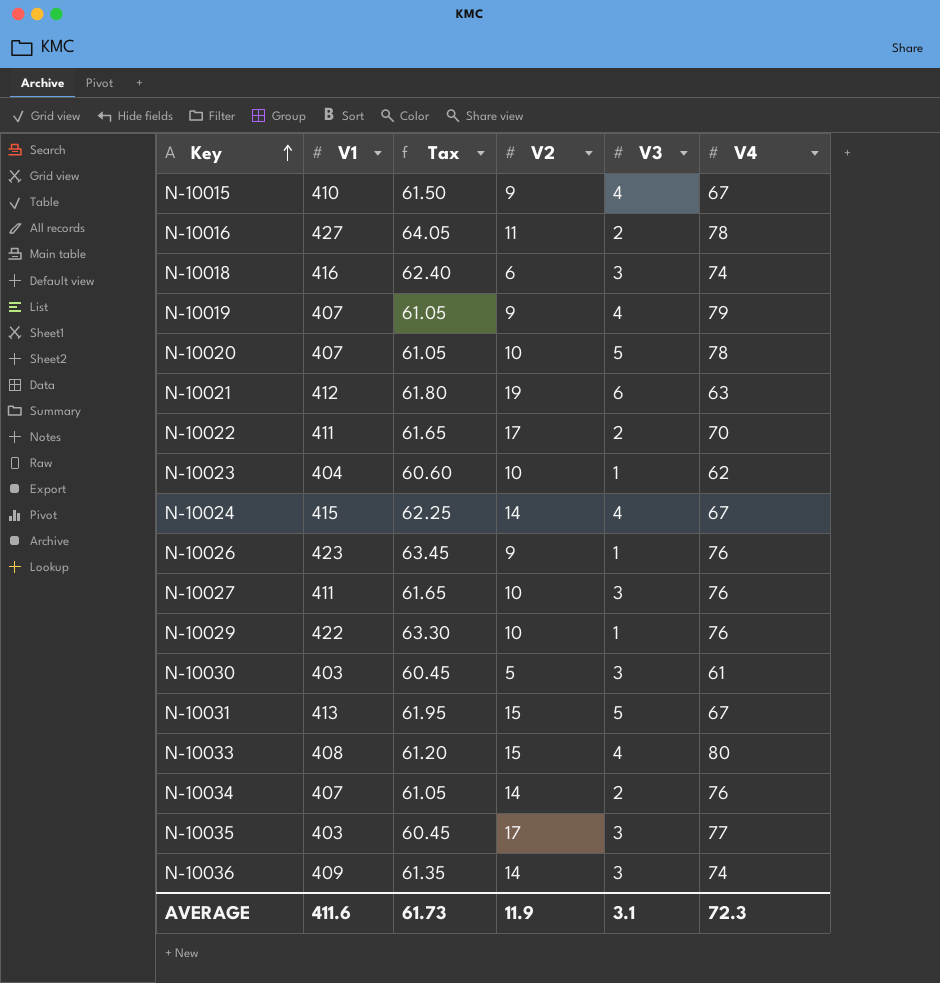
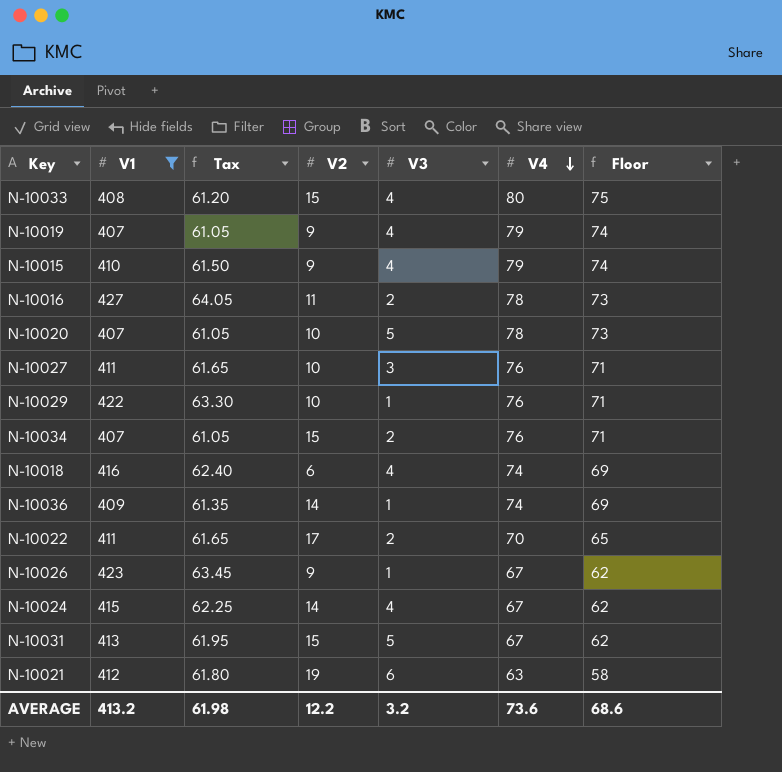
filter: none -> V1 >= 407
row order: Key ascending -> V4 descending
column Floor | formula: none -> [V4] - 5
N-10015 | V4: 67 -> 79
N-10034 | V2: 14 -> 15
N-10018 | V3: 3 -> 4
N-10036 | V3: 3 -> 1
N-10026 | V4: 76 -> 67
AVERAGE | V1: 411.6 -> 413.2
AVERAGE | Tax: 61.73 -> 61.98
AVERAGE | V2: 11.9 -> 12.2
AVERAGE | V3: 3.1 -> 3.2
AVERAGE | V4: 72.3 -> 73.6

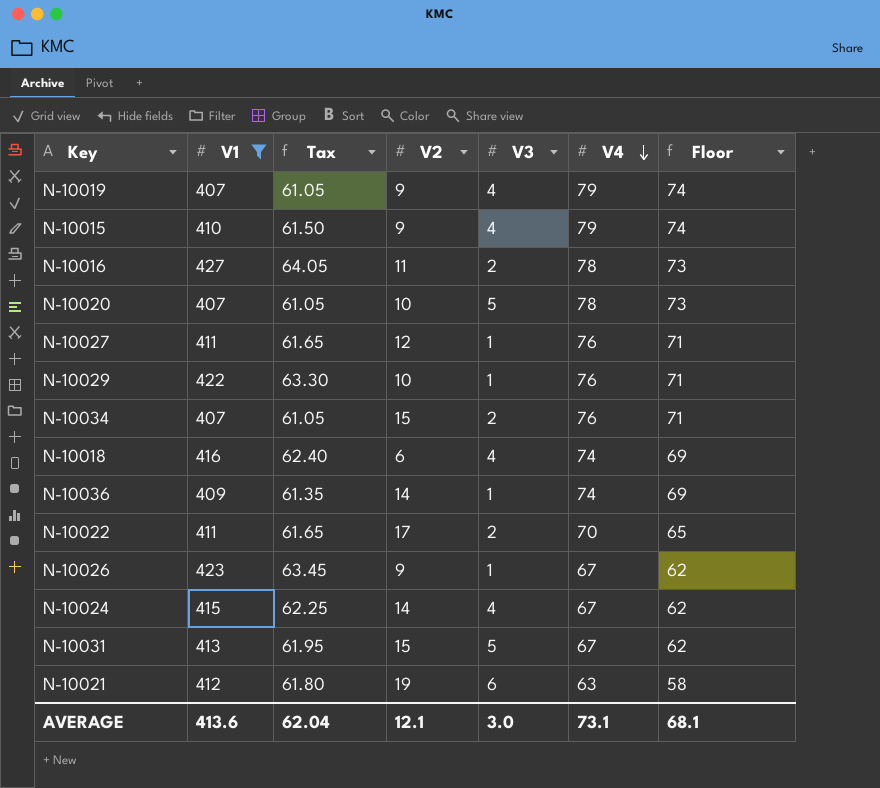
row N-10033: 408 | 61.20 | 15 | 4 | 80 | 75 -> none
N-10027 | V2: 10 -> 12
N-10027 | V3: 3 -> 1
AVERAGE | V1: 413.2 -> 413.6
AVERAGE | Tax: 61.98 -> 62.04
AVERAGE | V2: 12.2 -> 12.1
AVERAGE | V3: 3.2 -> 3.0
AVERAGE | V4: 73.6 -> 73.1
AVERAGE | Floor: 68.6 -> 68.1

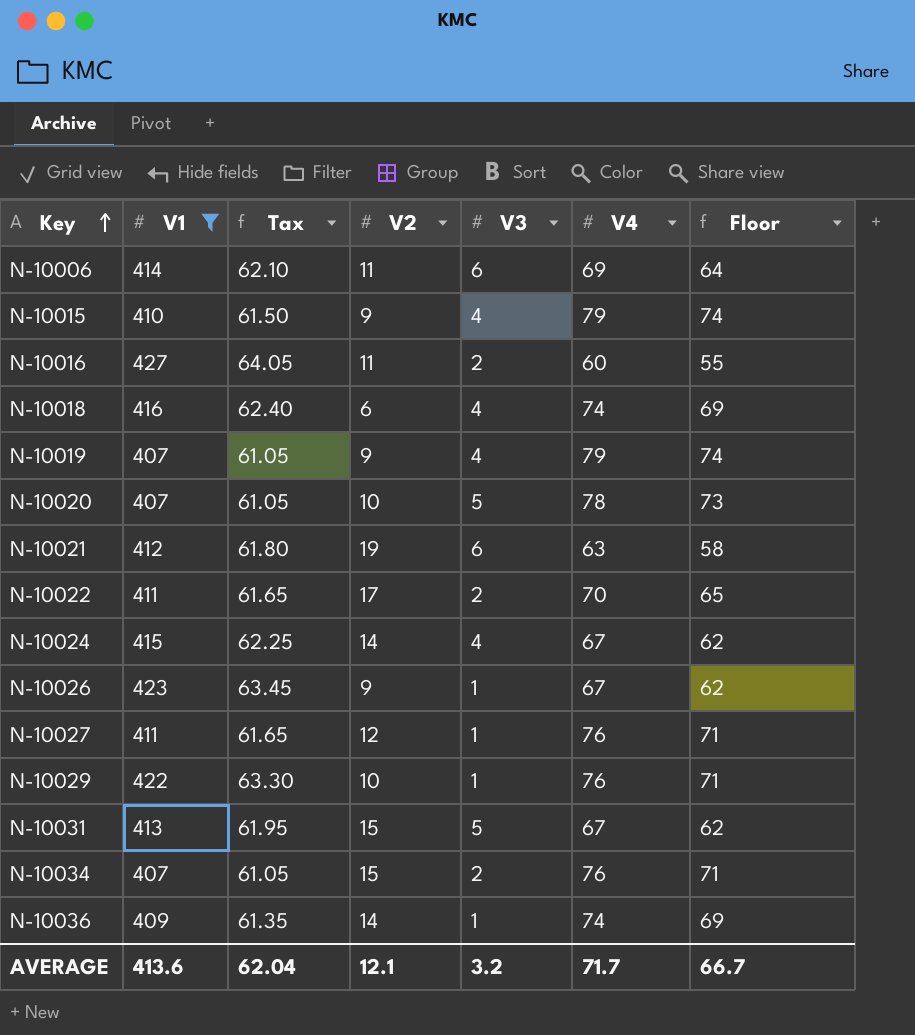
row order: V4 descending -> Key ascending
row N-10006: none -> 414 | 62.10 | 11 | 6 | 69 | 64
N-10016 | V4: 78 -> 60
N-10016 | Floor: 73 -> 55
AVERAGE | V3: 3.0 -> 3.2
AVERAGE | V4: 73.1 -> 71.7
AVERAGE | Floor: 68.1 -> 66.7

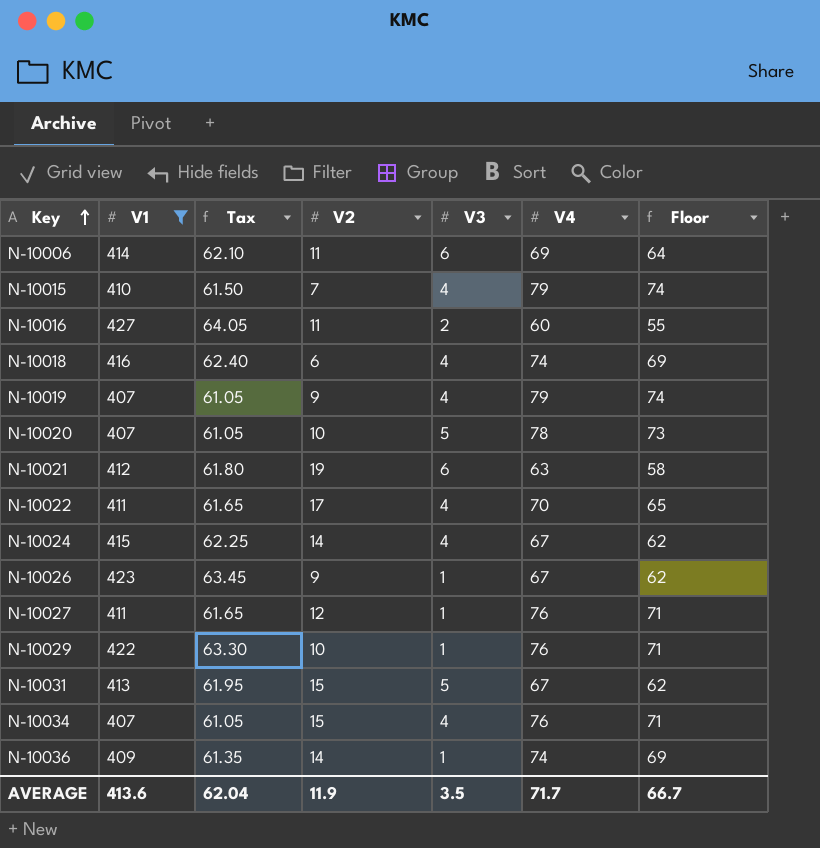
N-10015 | V2: 9 -> 7
N-10022 | V3: 2 -> 4
N-10034 | V3: 2 -> 4
AVERAGE | V2: 12.1 -> 11.9
AVERAGE | V3: 3.2 -> 3.5

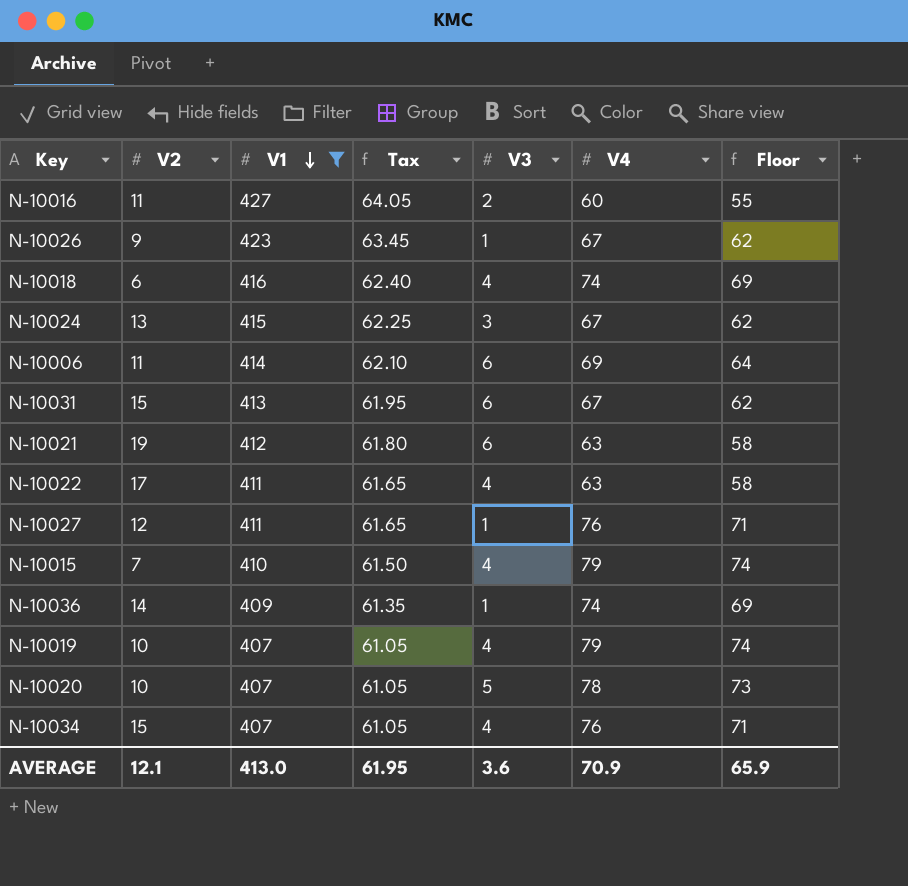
row order: Key ascending -> V1 descending
column V2 | position: 4 -> 2
row N-10029: 422 | 63.30 | 10 | 1 | 76 | 71 -> none
N-10024 | V2: 14 -> 13
N-10024 | V3: 4 -> 3
N-10031 | V3: 5 -> 6
N-10022 | V4: 70 -> 63
N-10022 | Floor: 65 -> 58
N-10019 | V2: 9 -> 10
AVERAGE | V2: 11.9 -> 12.1
AVERAGE | V1: 413.6 -> 413.0
AVERAGE | Tax: 62.04 -> 61.95
AVERAGE | V3: 3.5 -> 3.6
AVERAGE | V4: 71.7 -> 70.9
AVERAGE | Floor: 66.7 -> 65.9

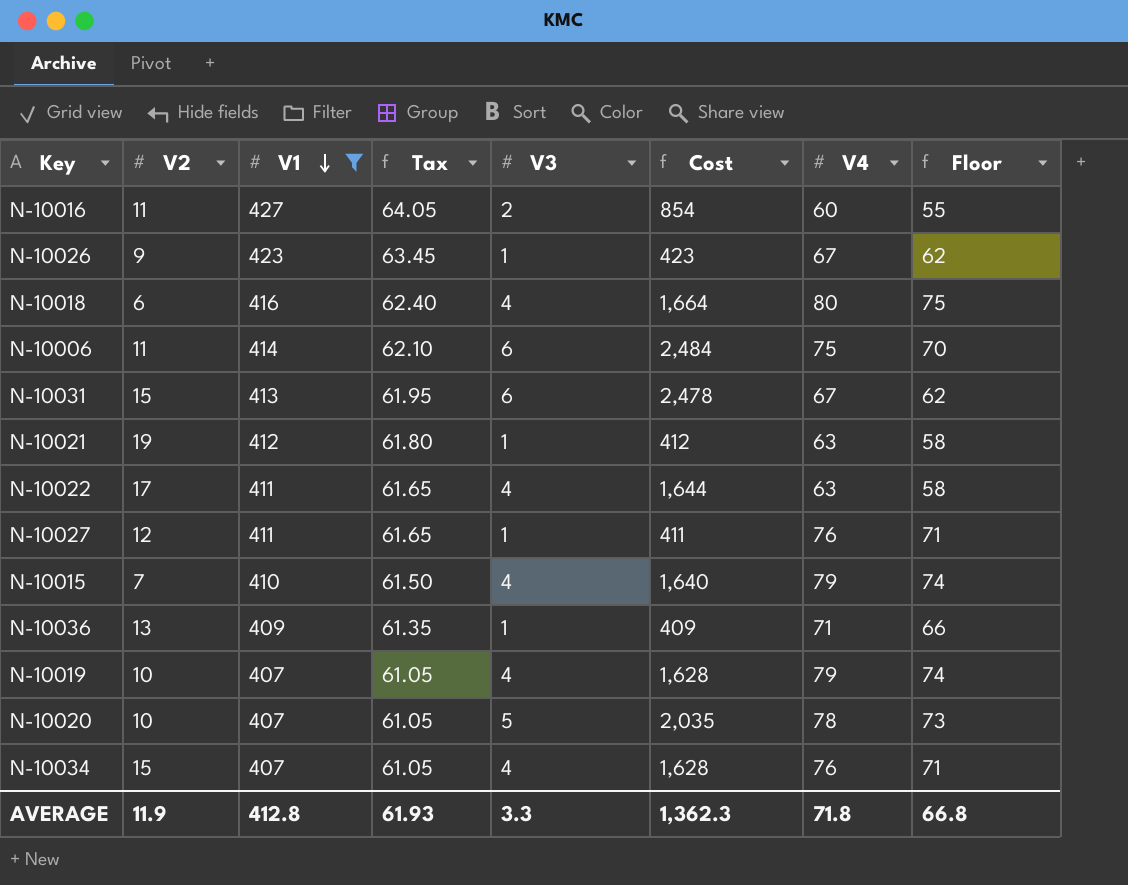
column Cost | formula: none -> [V1] * [V3]
row N-10024: 13 | 415 | 62.25 | 3 | 67 | 62 -> none
N-10018 | V4: 74 -> 80
N-10018 | Floor: 69 -> 75
N-10006 | V4: 69 -> 75
N-10006 | Floor: 64 -> 70
N-10021 | V3: 6 -> 1
N-10036 | V2: 14 -> 13
N-10036 | V4: 74 -> 71
N-10036 | Floor: 69 -> 66
AVERAGE | V2: 12.1 -> 11.9
AVERAGE | V1: 413.0 -> 412.8
AVERAGE | Tax: 61.95 -> 61.93
AVERAGE | V3: 3.6 -> 3.3
AVERAGE | V4: 70.9 -> 71.8
AVERAGE | Floor: 65.9 -> 66.8

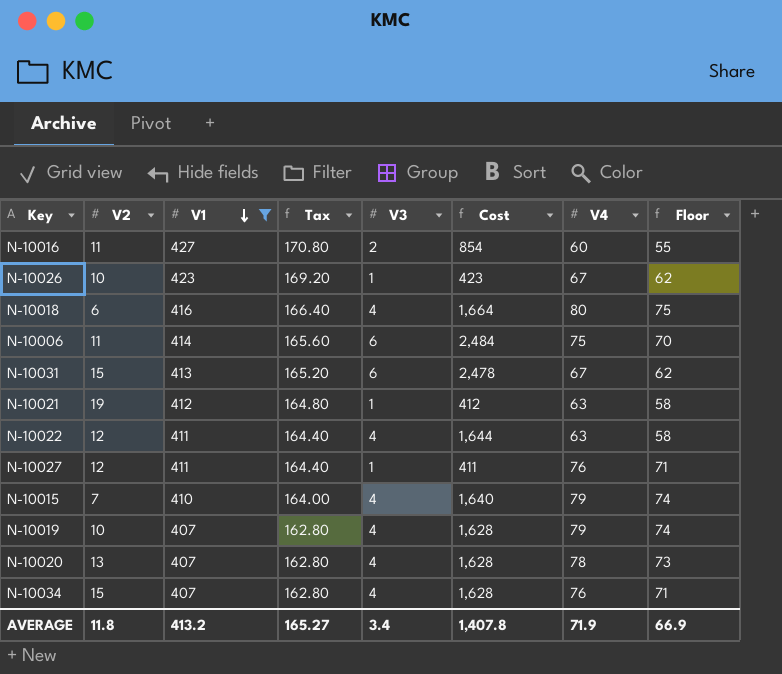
column Tax | formula: [V1] * 0.15 -> [V1] * 0.4
row N-10036: 13 | 409 | 61.35 | 1 | 409 | 71 | 66 -> none
N-10026 | V2: 9 -> 10
N-10022 | V2: 17 -> 12
N-10020 | V2: 10 -> 13
N-10020 | V3: 5 -> 4
N-10020 | Cost: 2,035 -> 1,628
AVERAGE | V2: 11.9 -> 11.8
AVERAGE | V1: 412.8 -> 413.2
AVERAGE | Tax: 61.93 -> 165.27
AVERAGE | V3: 3.3 -> 3.4
AVERAGE | Cost: 1,362.3 -> 1,407.8
AVERAGE | V4: 71.8 -> 71.9
AVERAGE | Floor: 66.8 -> 66.9

